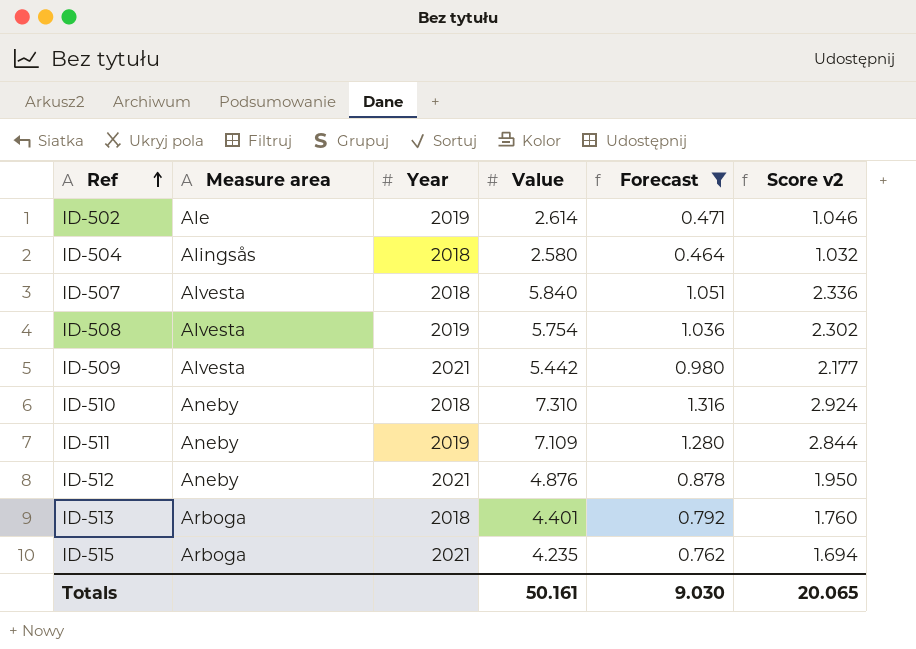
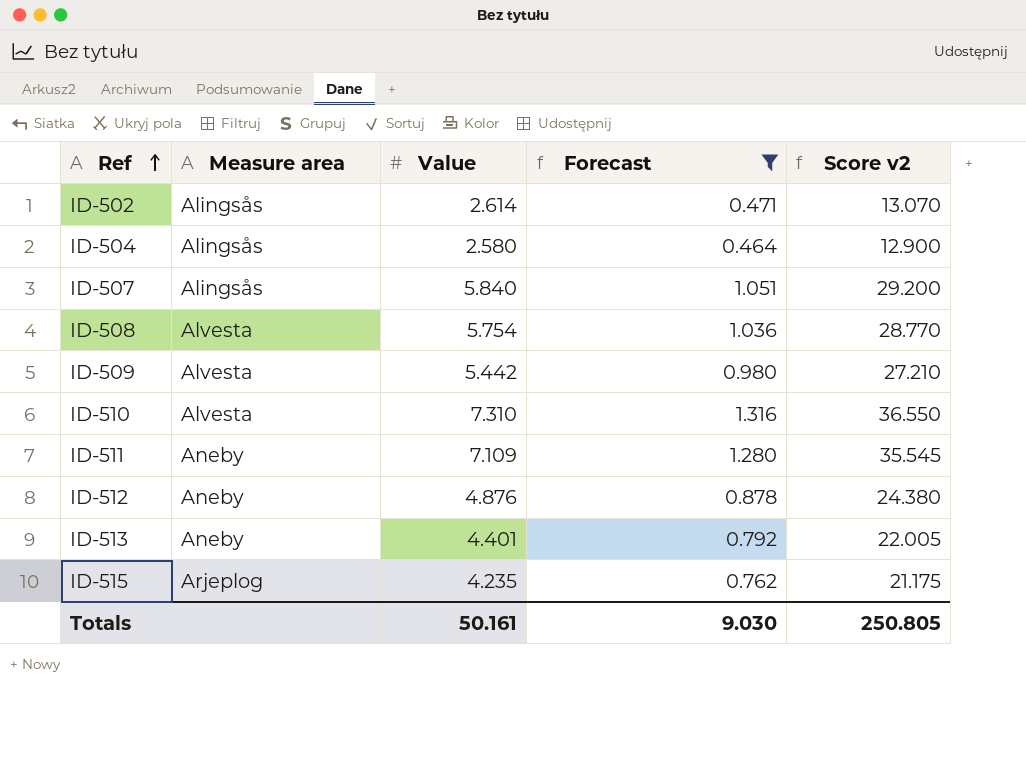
column Year | position: 3 -> none
column Score v2 | formula: [Value] * 0.4 -> [Value] * 5
ID-502 | Measure area: Ale -> Alingsås
ID-507 | Measure area: Alvesta -> Alingsås
ID-510 | Measure area: Aneby -> Alvesta
ID-513 | Measure area: Arboga -> Aneby
ID-515 | Measure area: Arboga -> Arjeplog
Totals | Score v2: 20.065 -> 250.805

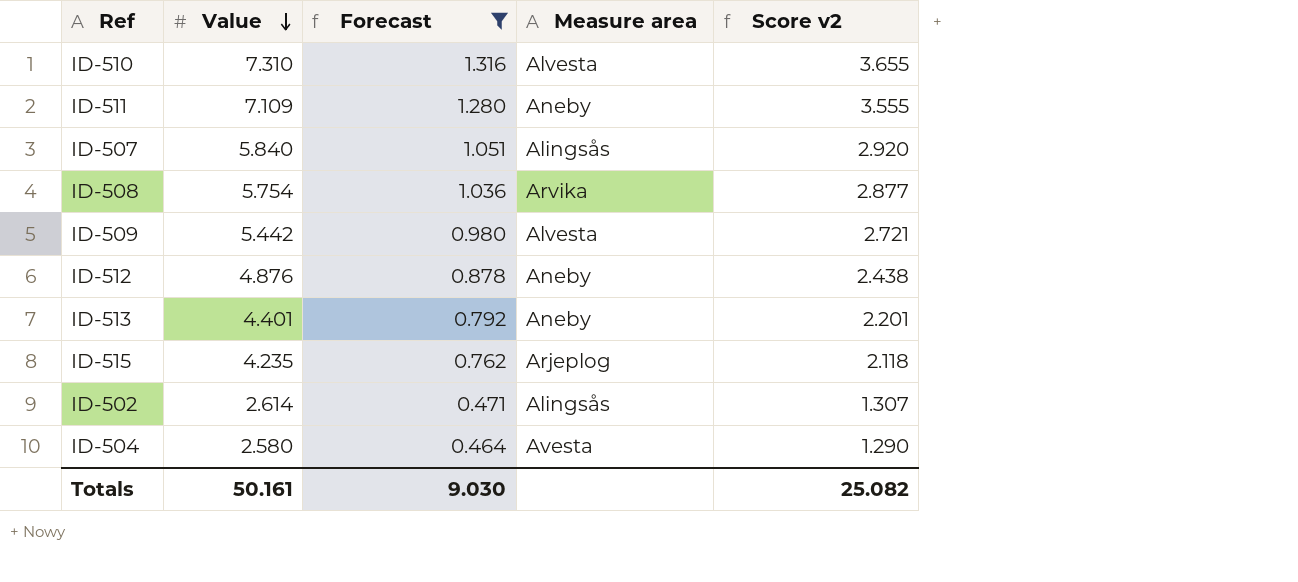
row order: Ref ascending -> Value descending
column Measure area | position: 2 -> 4
column Score v2 | formula: [Value] * 5 -> [Value] * 0.5
ID-508 | Measure area: Alvesta -> Arvika
ID-504 | Measure area: Alingsås -> Avesta
Totals | Score v2: 250.805 -> 25.082

